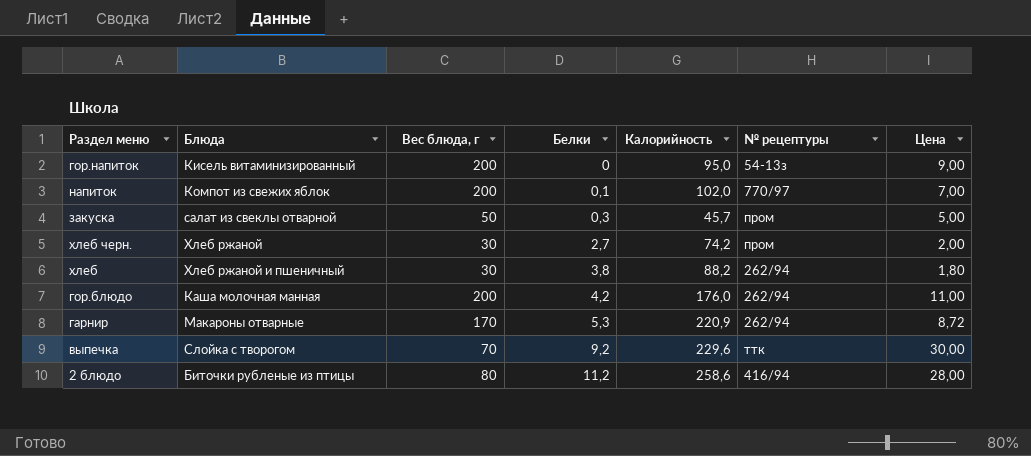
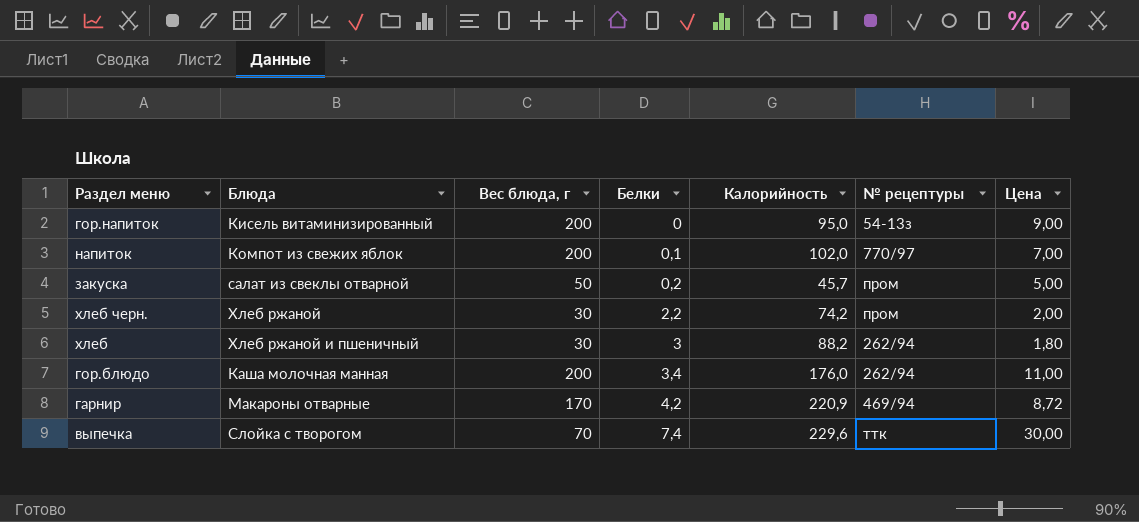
row 2 блюдо: Биточки рубленые из птицы | 80 | 11,2 | 258,6 | 416/94 | 28,00 -> none
закуска | Белки: 0,3 -> 0,2
хлеб черн. | Белки: 2,7 -> 2,2
хлеб | Белки: 3,8 -> 3
гор.блюдо | Белки: 4,2 -> 3,4
гарнир | Белки: 5,3 -> 4,2
гарнир | № рецептуры: 262/94 -> 469/94
выпечка | Белки: 9,2 -> 7,4

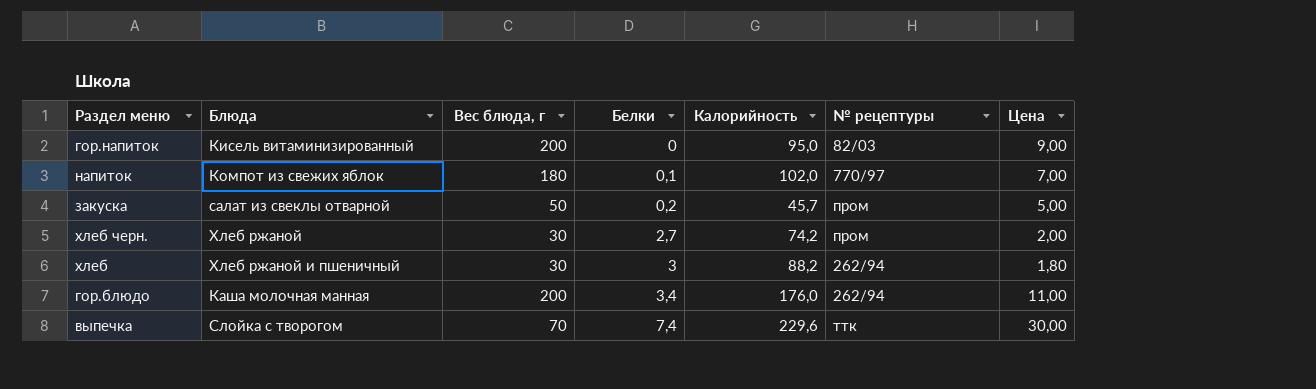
row гарнир: Макароны отварные | 170 | 4,2 | 220,9 | 469/94 | 8,72 -> none
гор.напиток | № рецептуры: 54-13з -> 82/03
напиток | Вес блюда, г: 200 -> 180
хлеб черн. | Белки: 2,2 -> 2,7

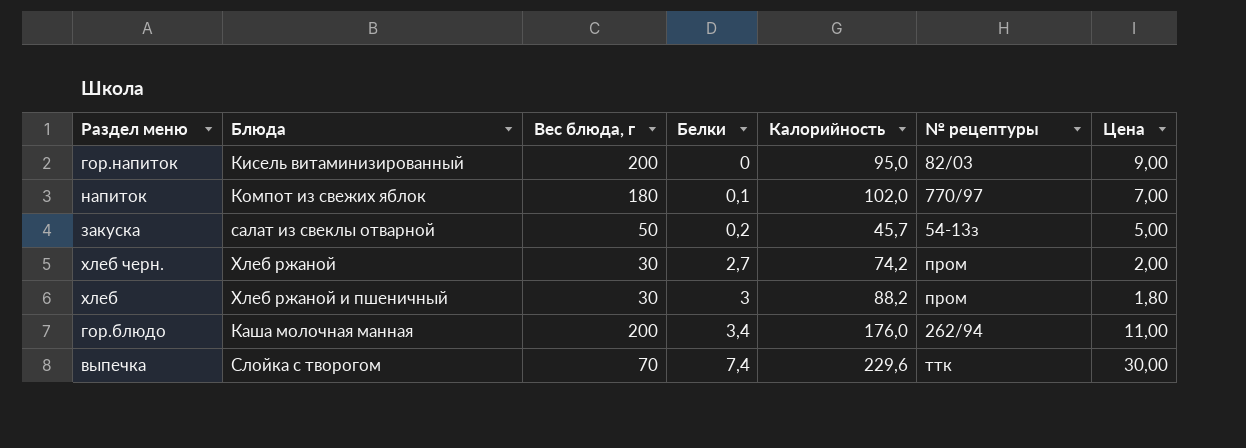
закуска | № рецептуры: пром -> 54-13з
хлеб | № рецептуры: 262/94 -> пром

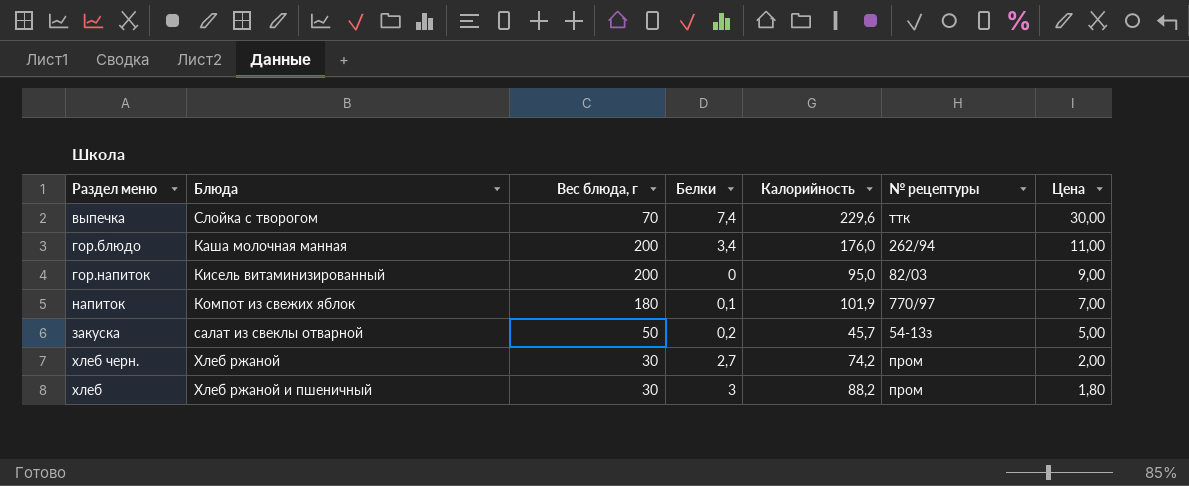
row order: Белки ascending -> Цена descending
напиток | Калорийность: 102,0 -> 101,9

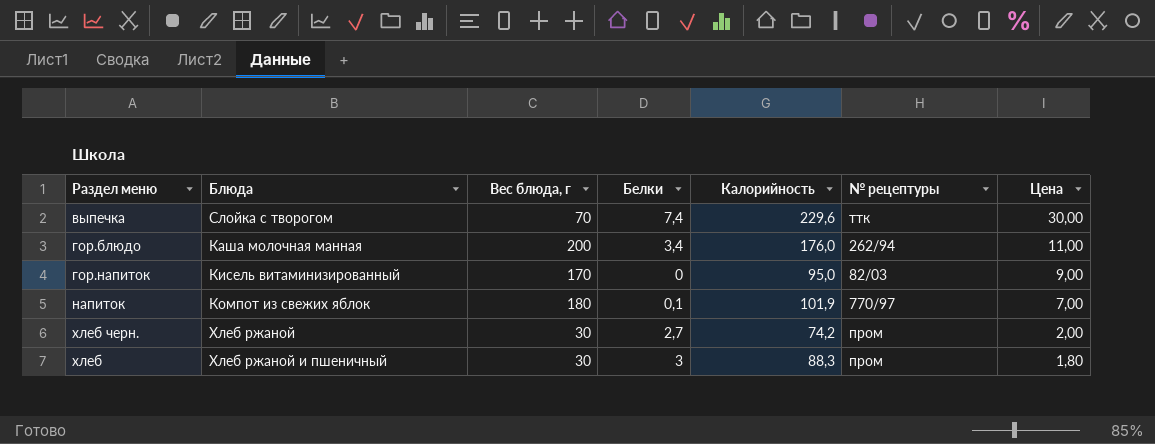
row закуска: салат из свеклы отварной | 50 | 0,2 | 45,7 | 54-13з | 5,00 -> none
гор.напиток | Вес блюда, г: 200 -> 170
хлеб | Калорийность: 88,2 -> 88,3

